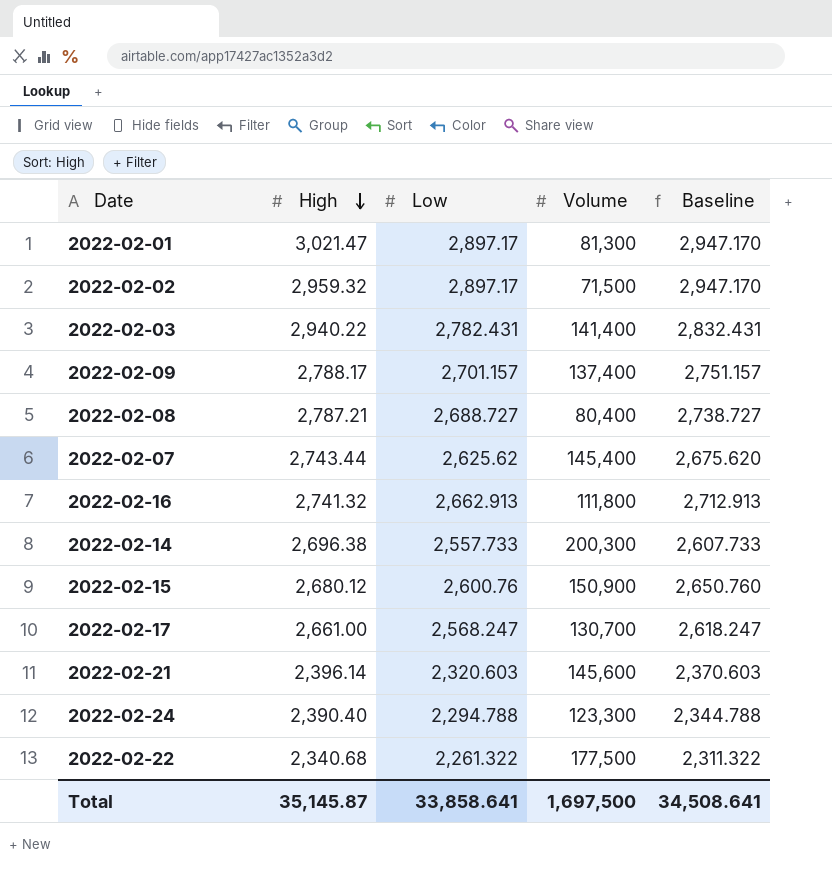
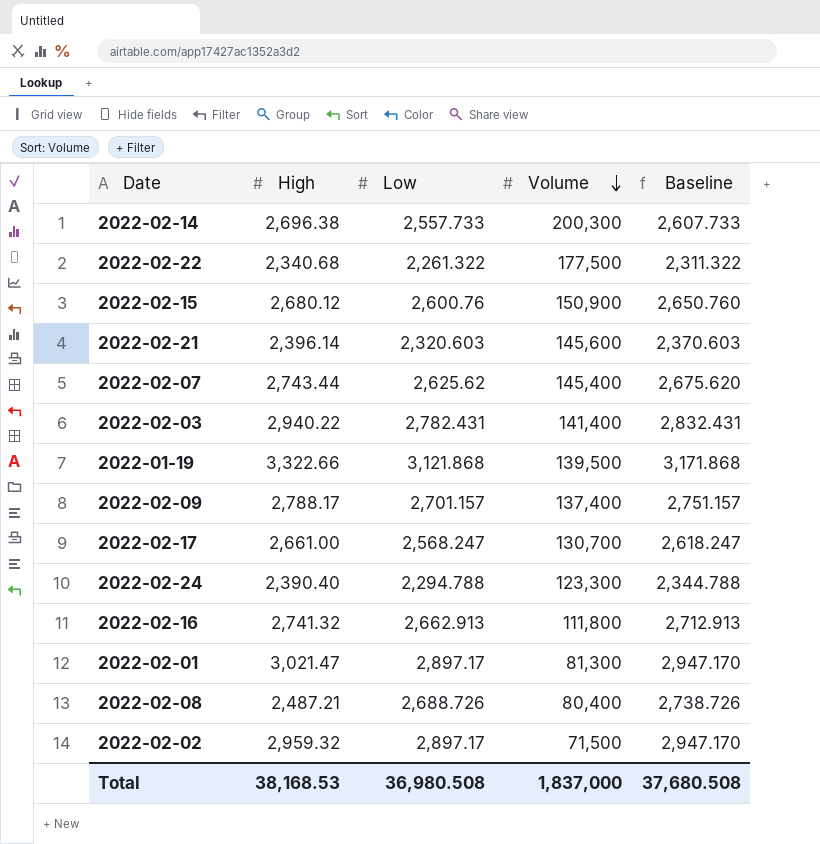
row order: High descending -> Volume descending
row 2022-01-19: none -> 3,322.66 | 3,121.868 | 139,500 | 3,171.868
2022-02-08 | High: 2,787.21 -> 2,487.21
2022-02-08 | Low: 2,688.727 -> 2,688.726
2022-02-08 | Baseline: 2,738.727 -> 2,738.726
Total | High: 35,145.87 -> 38,168.53
Total | Low: 33,858.641 -> 36,980.508
Total | Volume: 1,697,500 -> 1,837,000
Total | Baseline: 34,508.641 -> 37,680.508

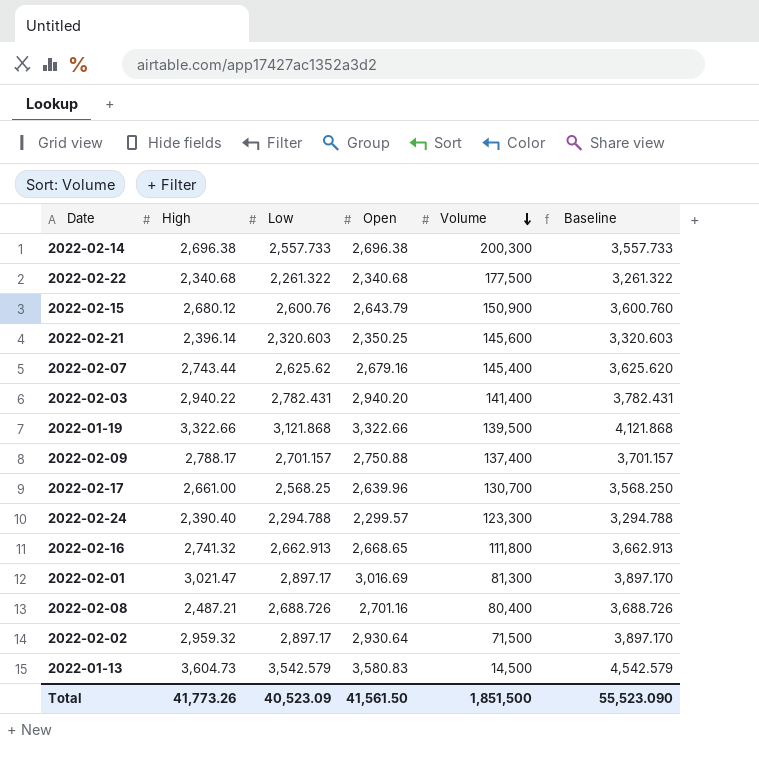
column Open | position: none -> 4
column Baseline | formula: [Low] + 50 -> [Low] + 1000
2022-02-17 | Low: 2,568.247 -> 2,568.25
row 2022-01-13: none -> 3,604.73 | 3,542.579 | 3,580.83 | 14,500 | 4,542.579
Total | High: 38,168.53 -> 41,773.26
Total | Low: 36,980.508 -> 40,523.09
Total | Volume: 1,837,000 -> 1,851,500
Total | Baseline: 37,680.508 -> 55,523.090

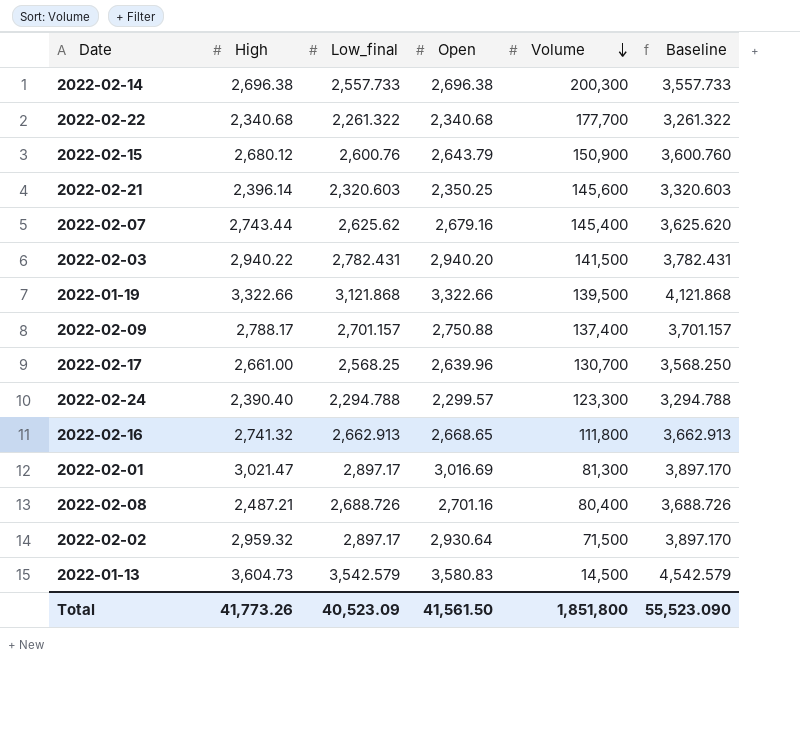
column name: Low -> Low_final
2022-02-22 | Volume: 177,500 -> 177,700
2022-02-03 | Volume: 141,400 -> 141,500
Total | Volume: 1,851,500 -> 1,851,800

